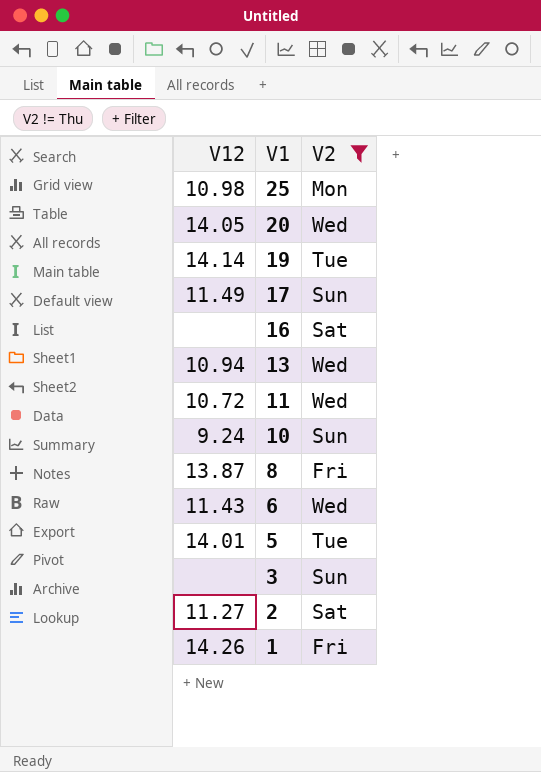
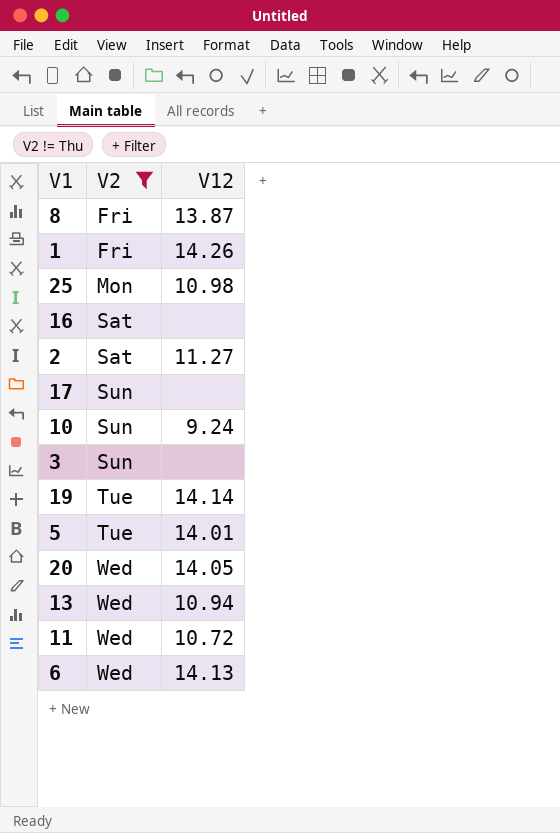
row order: V1 descending -> V2 ascending
column V12 | position: 1 -> 3
17 | V12: 11.49 -> none
6 | V12: 11.43 -> 14.13

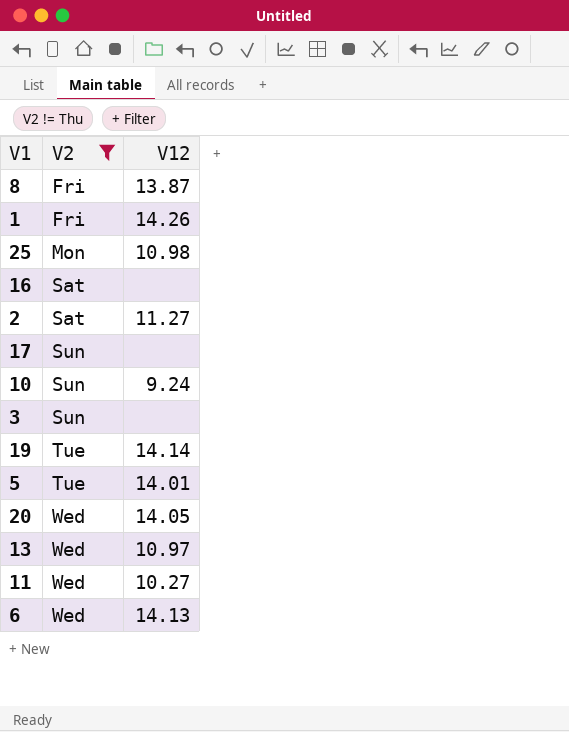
13 | V12: 10.94 -> 10.97
11 | V12: 10.72 -> 10.27

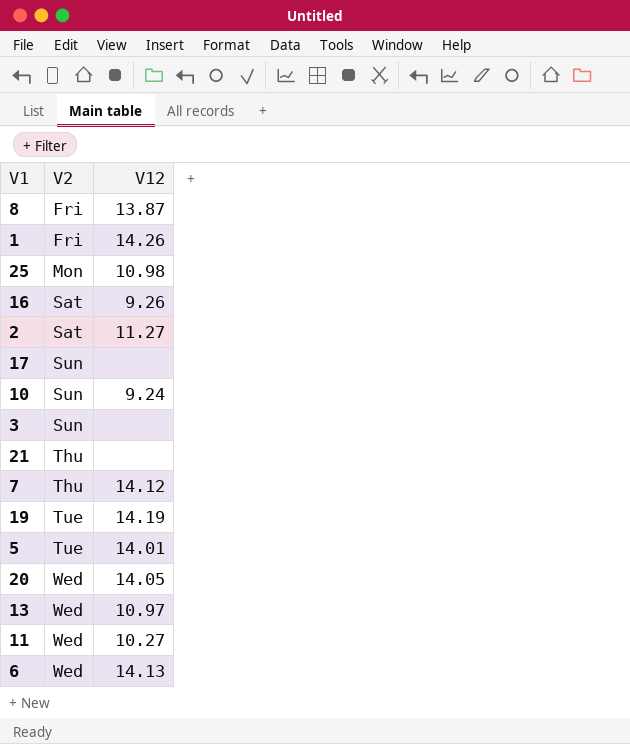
filter: V2 != Thu -> none
16 | V12: none -> 9.26
19 | V12: 14.14 -> 14.19

